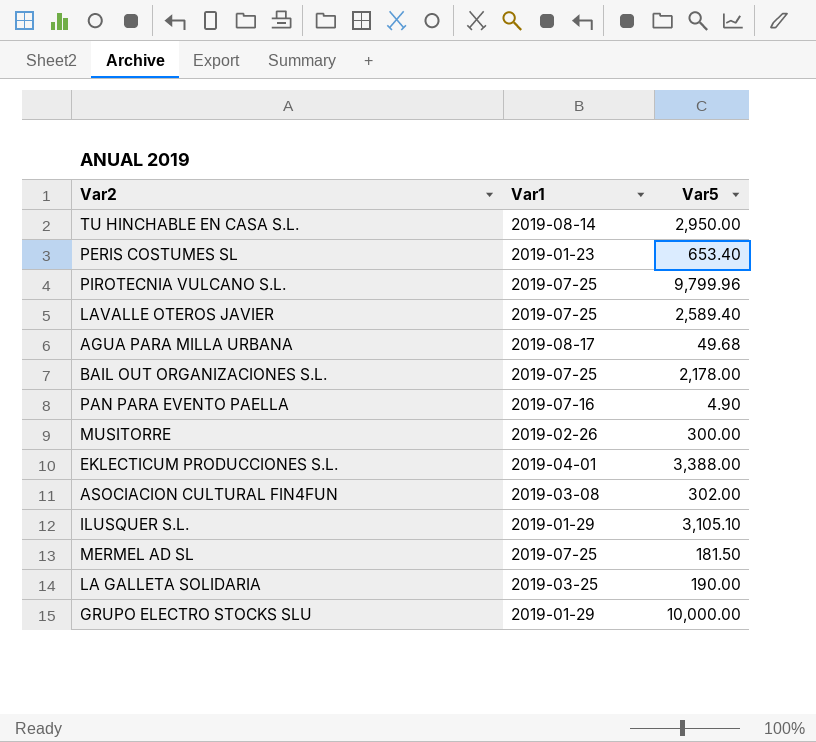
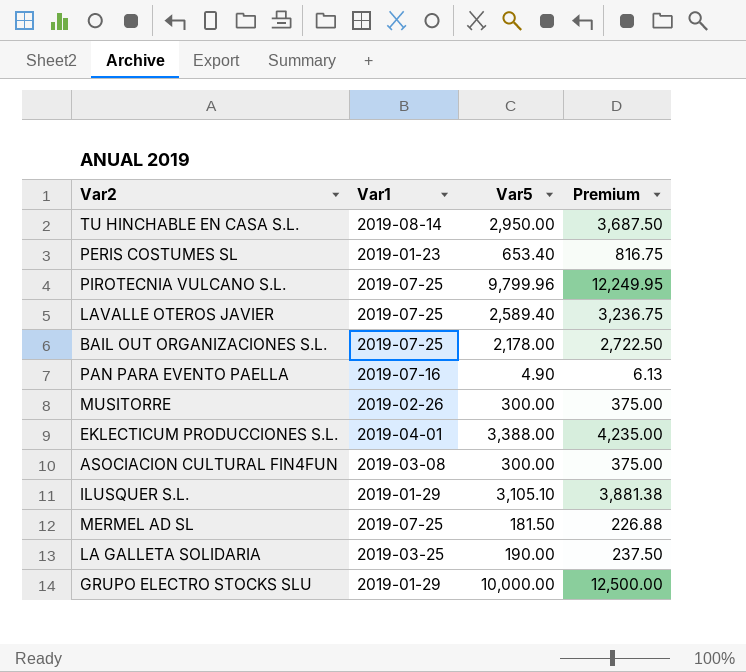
column Premium | formula: none -> [Var5] * 1.25
row AGUA PARA MILLA URBANA: 2019-08-17 | 49.68 -> none
ASOCIACION CULTURAL FIN4FUN | Var5: 302.00 -> 300.00

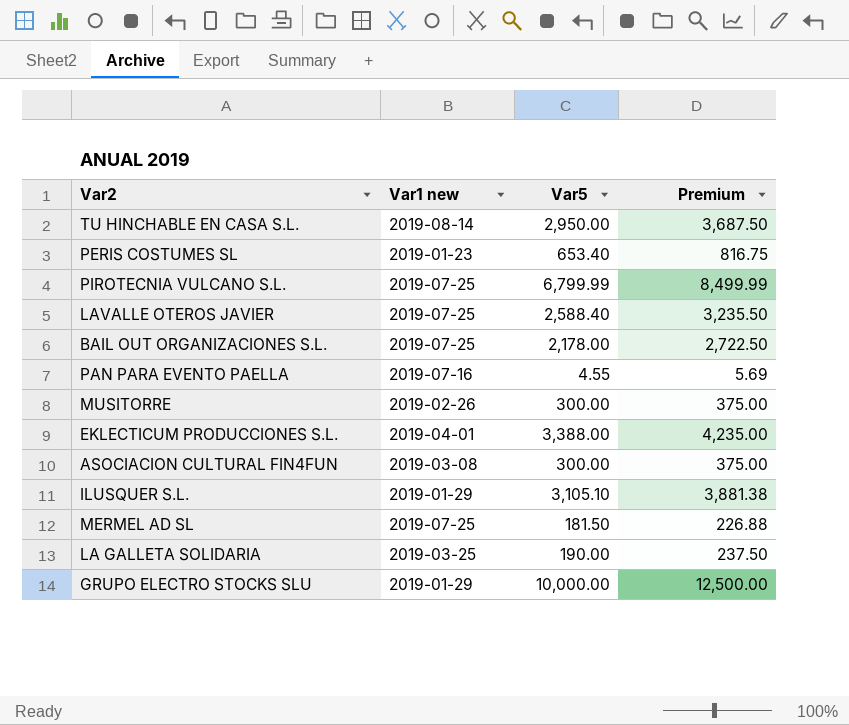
column name: Var1 -> Var1 new
PIROTECNIA VULCANO S.L. | Var5: 9,799.96 -> 6,799.99
PIROTECNIA VULCANO S.L. | Premium: 12,249.95 -> 8,499.99
LAVALLE OTEROS JAVIER | Var5: 2,589.40 -> 2,588.40
LAVALLE OTEROS JAVIER | Premium: 3,236.75 -> 3,235.50
PAN PARA EVENTO PAELLA | Var5: 4.90 -> 4.55
PAN PARA EVENTO PAELLA | Premium: 6.13 -> 5.69

